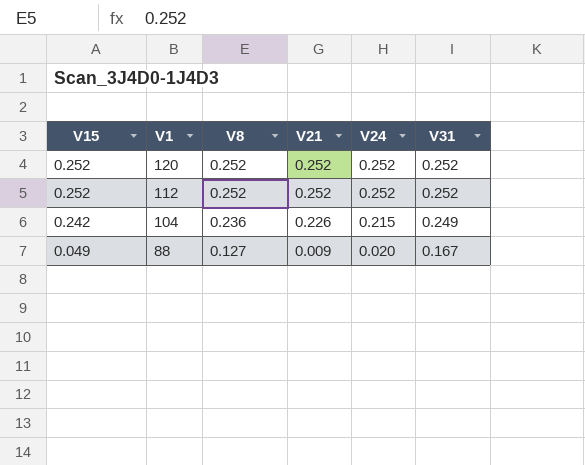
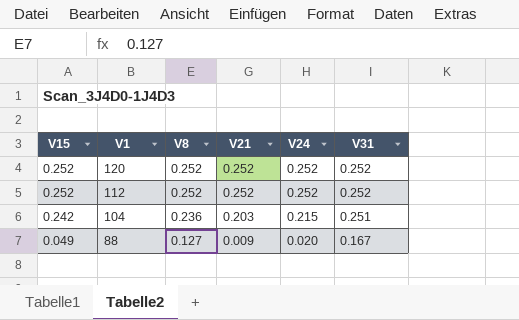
104 | V21: 0.226 -> 0.203
104 | V31: 0.249 -> 0.251

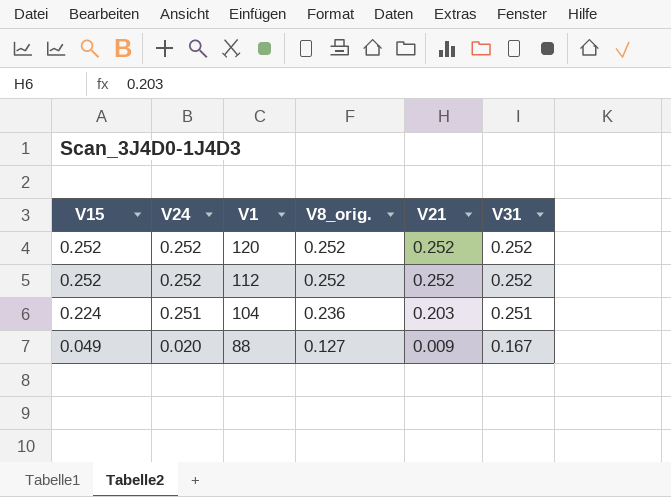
column V24 | position: 5 -> 2
column name: V8 -> V8_orig.
104 | V15: 0.242 -> 0.224
104 | V24: 0.215 -> 0.251

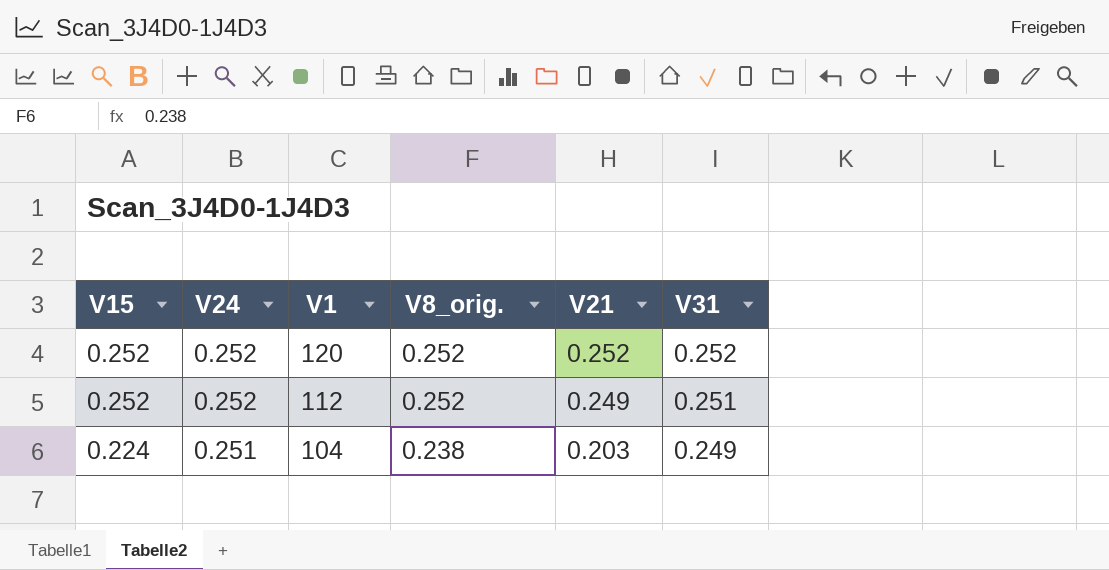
row 88: 0.049 | 0.020 | 0.127 | 0.009 | 0.167 -> none
112 | V21: 0.252 -> 0.249
112 | V31: 0.252 -> 0.251
104 | V8_orig.: 0.236 -> 0.238
104 | V31: 0.251 -> 0.249

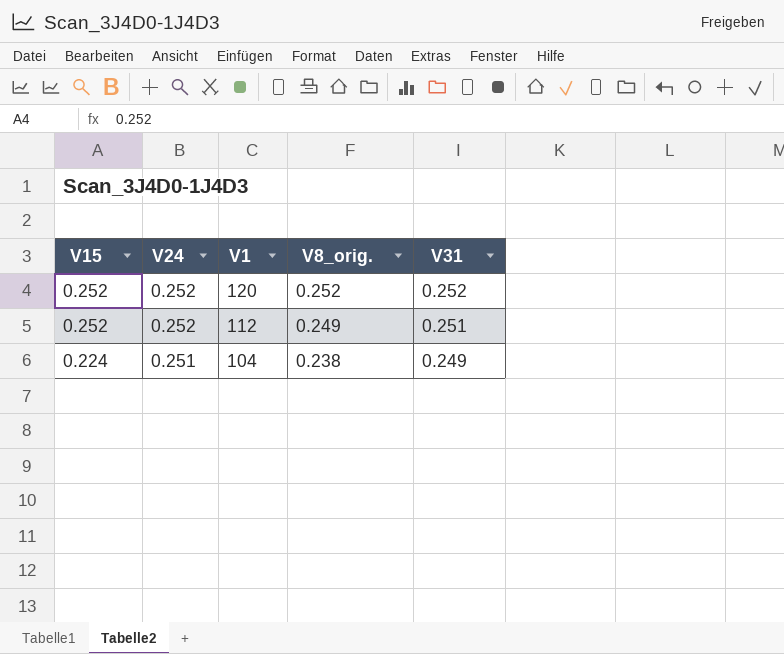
column V21 | position: 5 -> none
112 | V8_orig.: 0.252 -> 0.249

